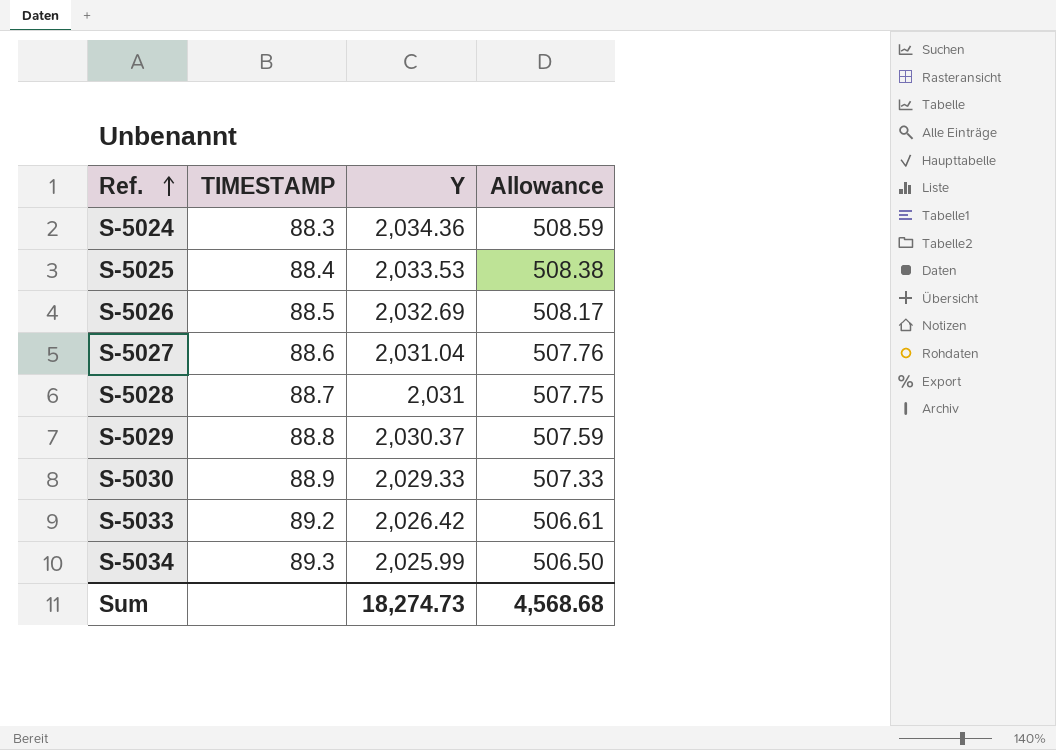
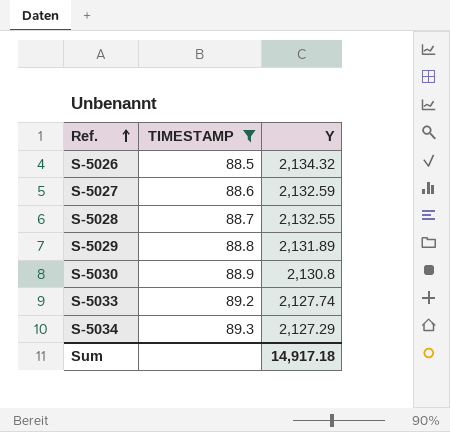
filter: none -> TIMESTAMP >= 88.5
column Allowance | formula: [Y] * 0.25 -> none
S-5026 | Y: 2,032.69 -> 2,134.32
S-5027 | Y: 2,031.04 -> 2,132.59
S-5028 | Y: 2,031 -> 2,132.55
S-5029 | Y: 2,030.37 -> 2,131.89
S-5030 | Y: 2,029.33 -> 2,130.8
S-5033 | Y: 2,026.42 -> 2,127.74
S-5034 | Y: 2,025.99 -> 2,127.29
Sum | Y: 18,274.73 -> 14,917.18

